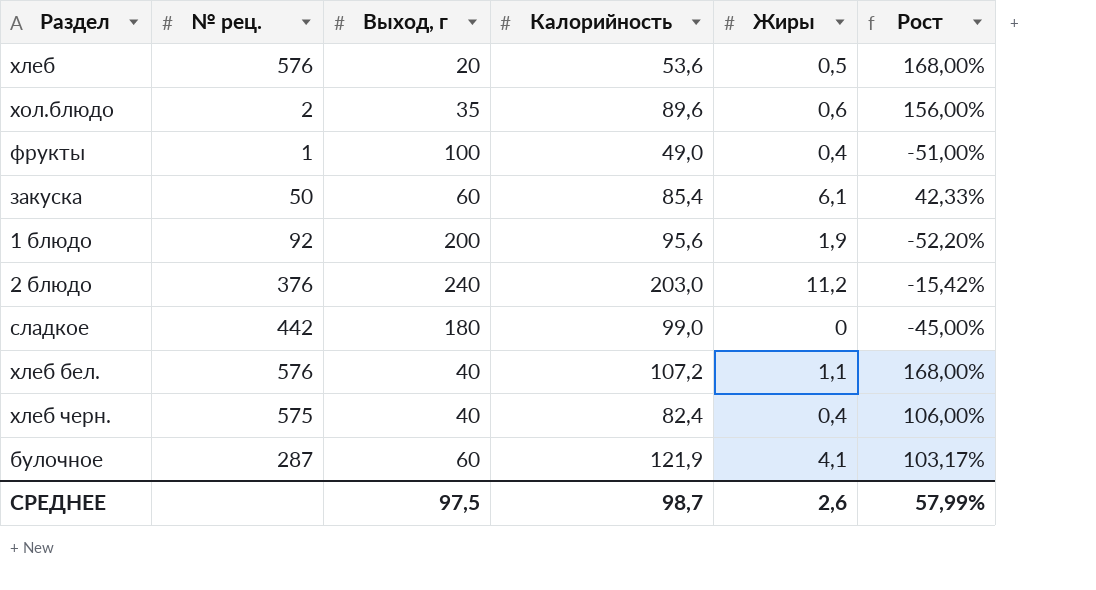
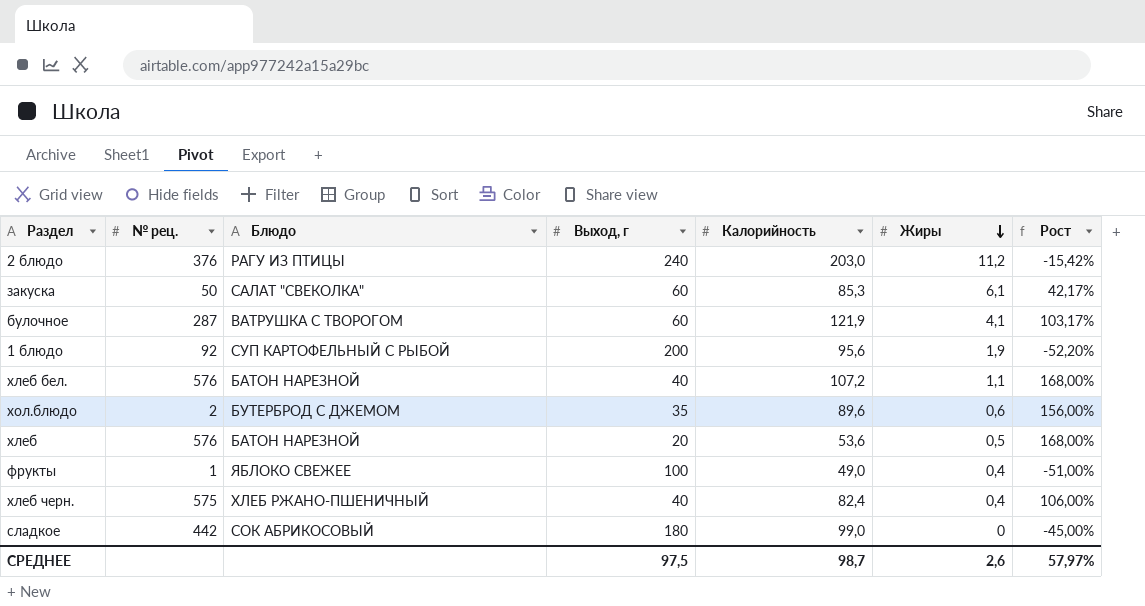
row order: none -> Жиры descending
column Блюдо | position: none -> 3
закуска | Калорийность: 85,4 -> 85,3
закуска | Рост: 42,33% -> 42,17%
СРЕДНЕЕ | Рост: 57,99% -> 57,97%

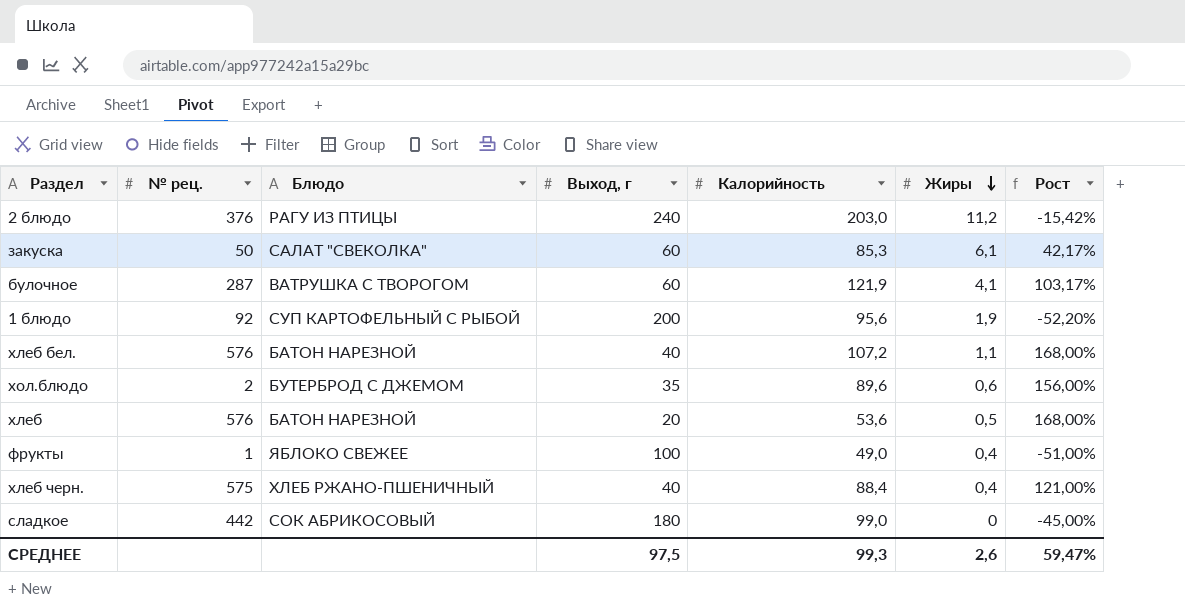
хлеб черн. | Калорийность: 82,4 -> 88,4
хлеб черн. | Рост: 106,00% -> 121,00%
СРЕДНЕЕ | Калорийность: 98,7 -> 99,3
СРЕДНЕЕ | Рост: 57,97% -> 59,47%

